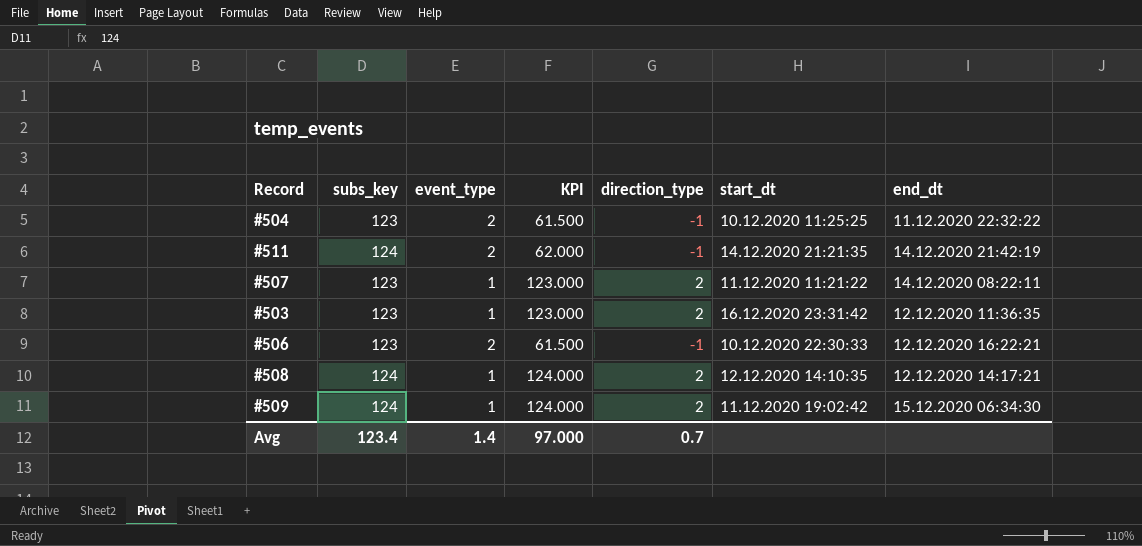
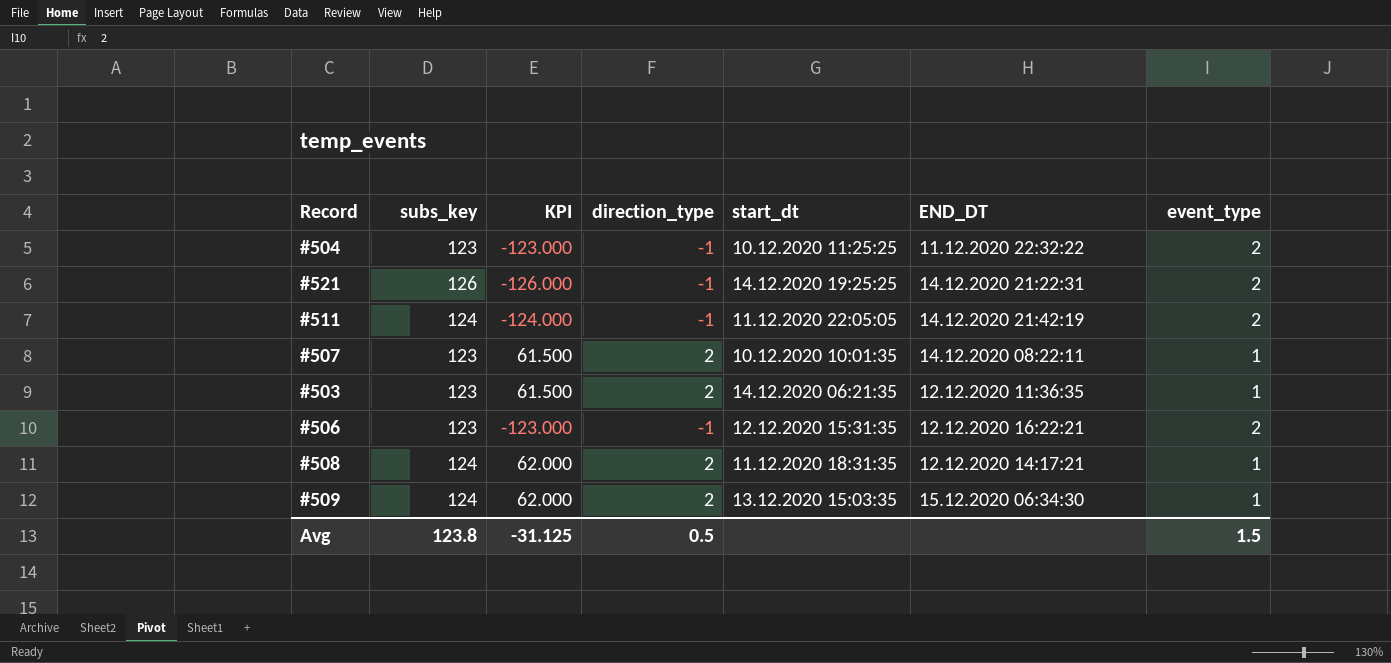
column KPI | formula: [subs_key] / [event_type] -> [subs_key] / [direction_type]
column name: end_dt -> END_DT
column event_type | position: 3 -> 7
row #521: none -> 126 | -126.000 | -1 | 14.12.2020 19:25:25 | 14.12.2020 21:22:31 | 2
#511 | start_dt: 14.12.2020 21:21:35 -> 11.12.2020 22:05:05
#507 | start_dt: 11.12.2020 11:21:22 -> 10.12.2020 10:01:35
#503 | start_dt: 16.12.2020 23:31:42 -> 14.12.2020 06:21:35
#506 | start_dt: 10.12.2020 22:30:33 -> 12.12.2020 15:31:35
#508 | start_dt: 12.12.2020 14:10:35 -> 11.12.2020 18:31:35
#509 | start_dt: 11.12.2020 19:02:42 -> 13.12.2020 15:03:35
Avg | subs_key: 123.4 -> 123.8
Avg | KPI: 97.000 -> -31.125
Avg | direction_type: 0.7 -> 0.5
Avg | event_type: 1.4 -> 1.5

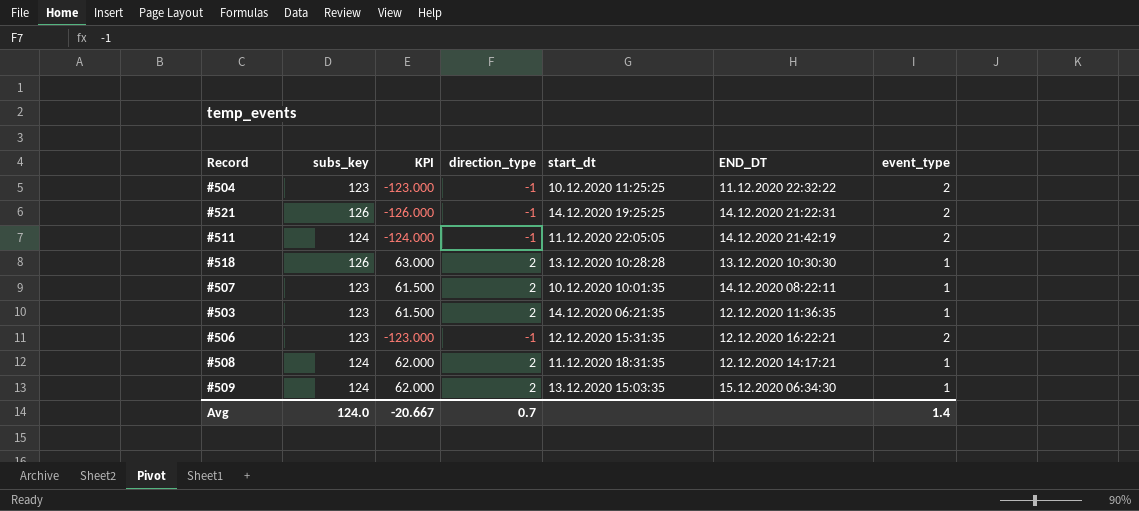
row #518: none -> 126 | 63.000 | 2 | 13.12.2020 10:28:28 | 13.12.2020 10:30:30 | 1
Avg | subs_key: 123.8 -> 124.0
Avg | KPI: -31.125 -> -20.667
Avg | direction_type: 0.5 -> 0.7
Avg | event_type: 1.5 -> 1.4

